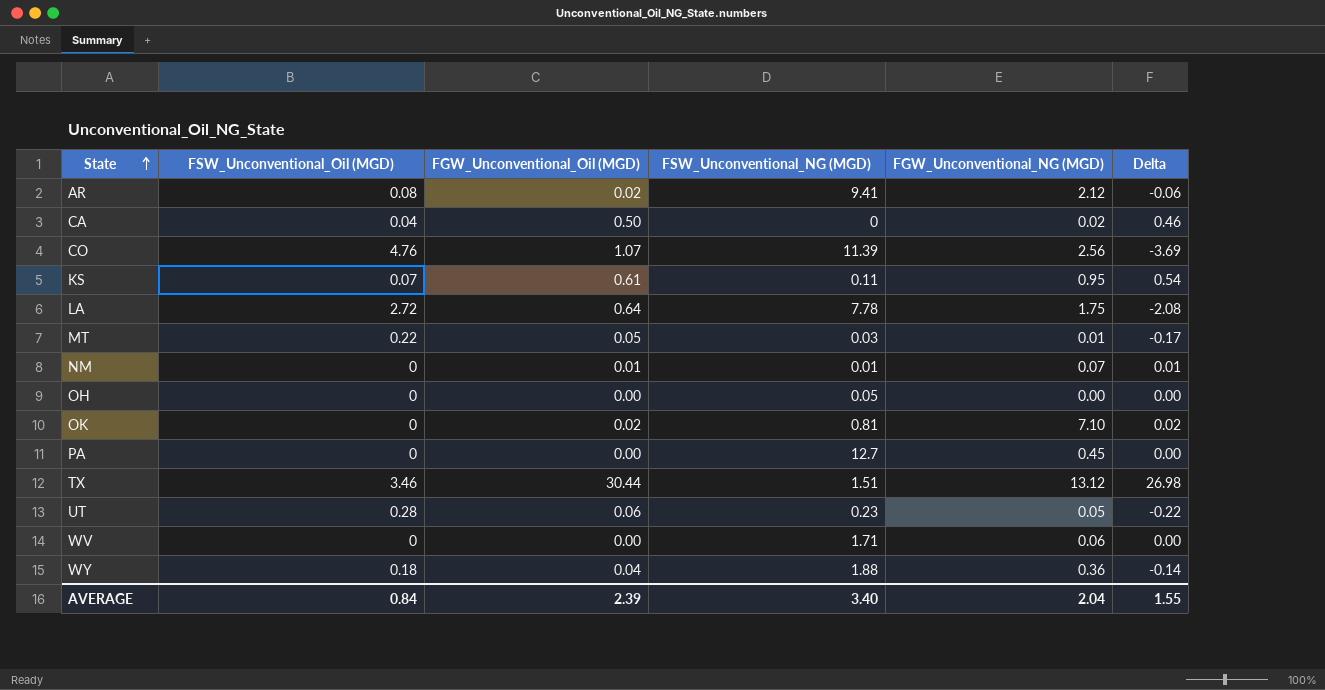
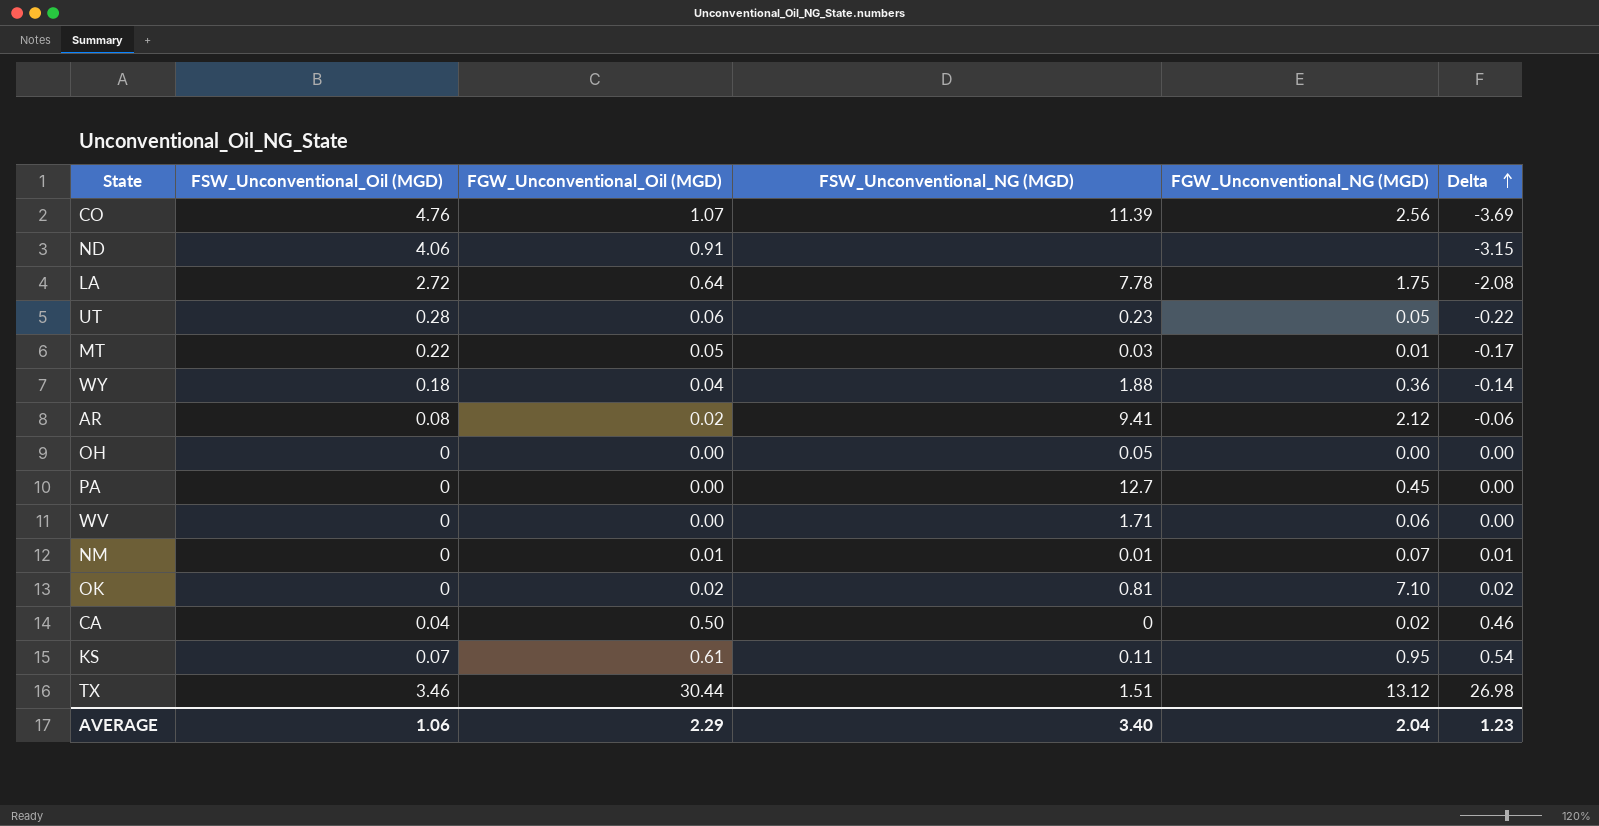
row order: State ascending -> Delta ascending
row ND: none -> 4.06 | 0.91 | none | none | -3.15
AVERAGE | FSW_Unconventional_Oil (MGD): 0.84 -> 1.06
AVERAGE | FGW_Unconventional_Oil (MGD): 2.39 -> 2.29
AVERAGE | Delta: 1.55 -> 1.23

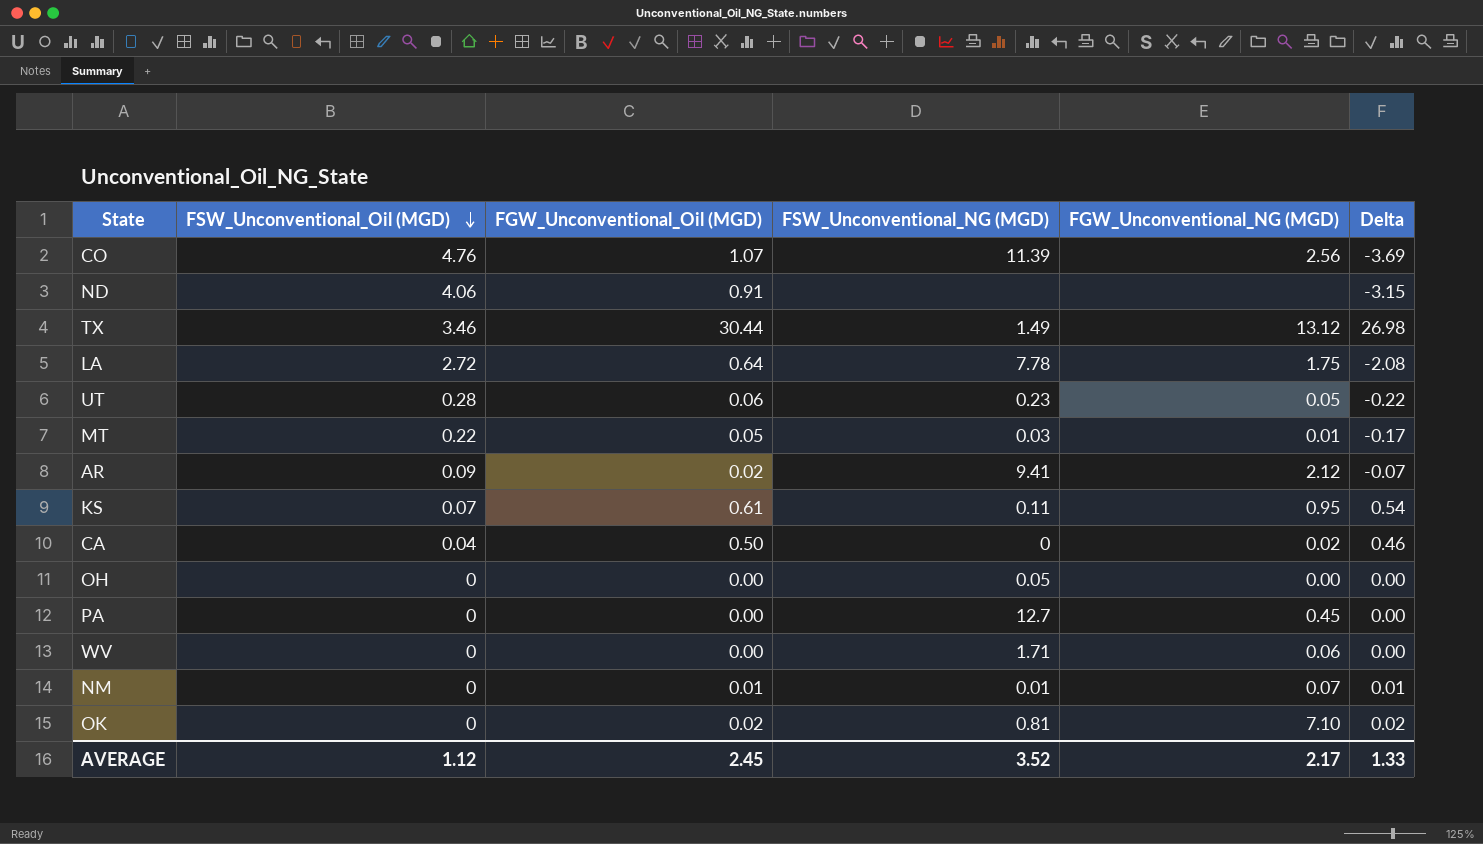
row order: Delta ascending -> FSW_Unconventional_Oil (MGD) descending
row WY: 0.18 | 0.04 | 1.88 | 0.36 | -0.14 -> none
TX | FSW_Unconventional_NG (MGD): 1.51 -> 1.49
AR | FSW_Unconventional_Oil (MGD): 0.08 -> 0.09
AR | Delta: -0.06 -> -0.07
AVERAGE | FSW_Unconventional_Oil (MGD): 1.06 -> 1.12
AVERAGE | FGW_Unconventional_Oil (MGD): 2.29 -> 2.45
AVERAGE | FSW_Unconventional_NG (MGD): 3.40 -> 3.52
AVERAGE | FGW_Unconventional_NG (MGD): 2.04 -> 2.17
AVERAGE | Delta: 1.23 -> 1.33

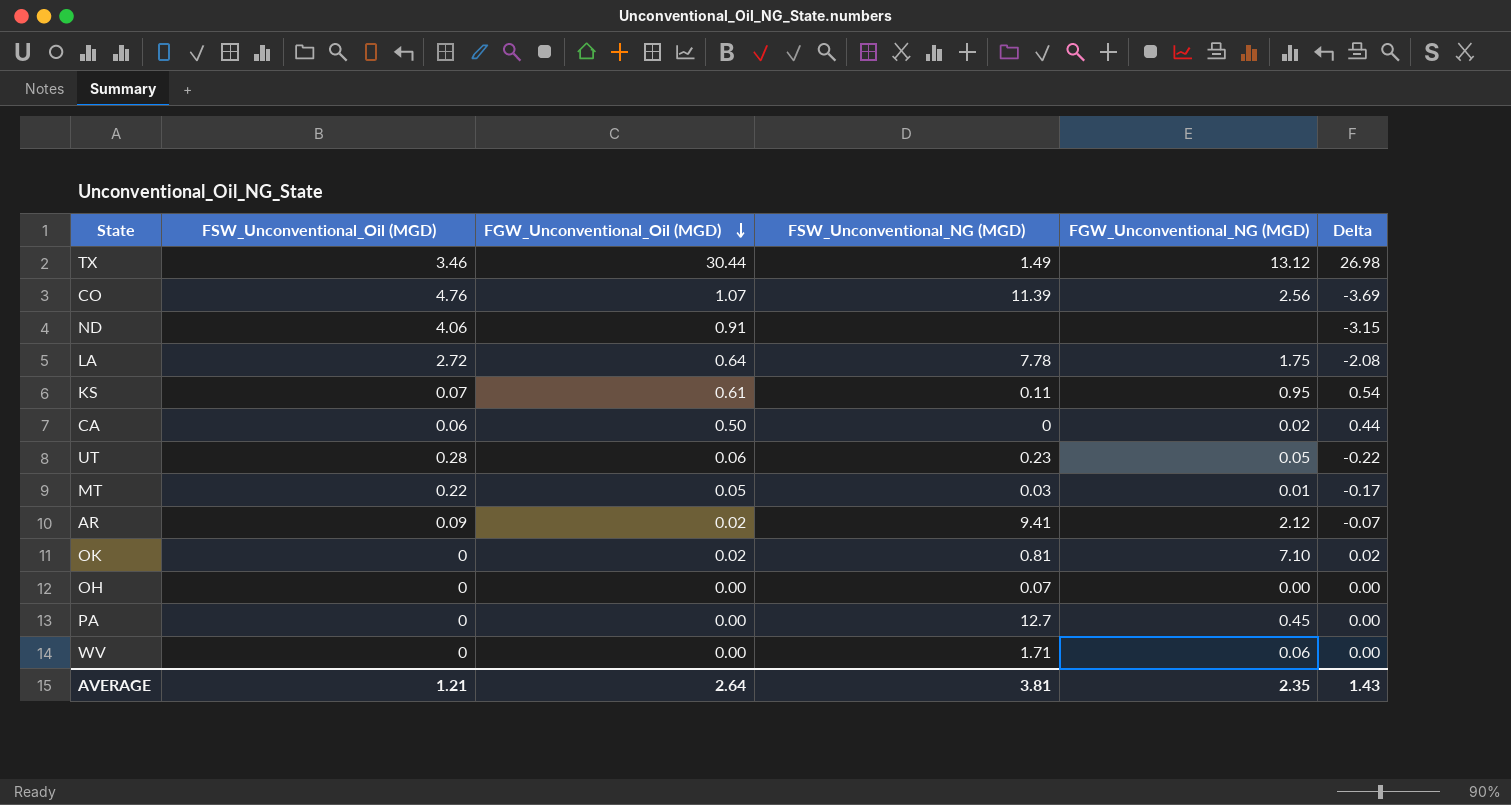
row order: FSW_Unconventional_Oil (MGD) descending -> FGW_Unconventional_Oil (MGD) descending
row NM: 0 | 0.01 | 0.01 | 0.07 | 0.01 -> none
CA | FSW_Unconventional_Oil (MGD): 0.04 -> 0.06
CA | Delta: 0.46 -> 0.44
OH | FSW_Unconventional_NG (MGD): 0.05 -> 0.07
AVERAGE | FSW_Unconventional_Oil (MGD): 1.12 -> 1.21
AVERAGE | FGW_Unconventional_Oil (MGD): 2.45 -> 2.64
AVERAGE | FSW_Unconventional_NG (MGD): 3.52 -> 3.81
AVERAGE | FGW_Unconventional_NG (MGD): 2.17 -> 2.35
AVERAGE | Delta: 1.33 -> 1.43

